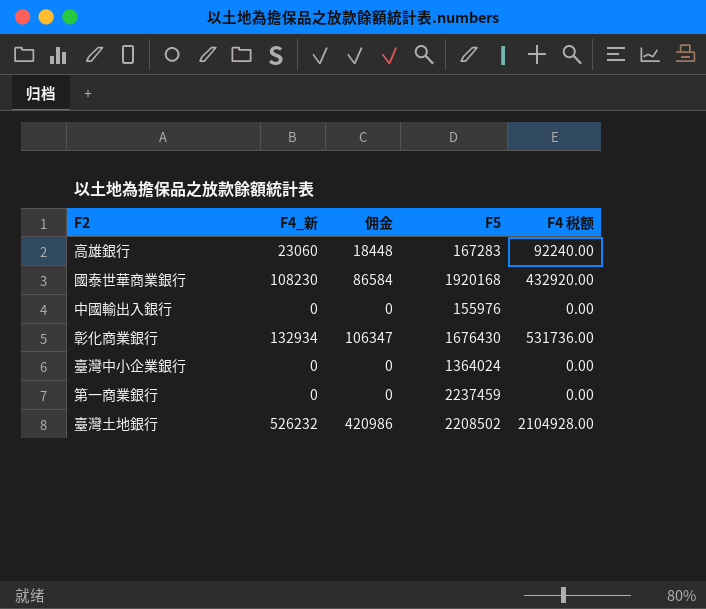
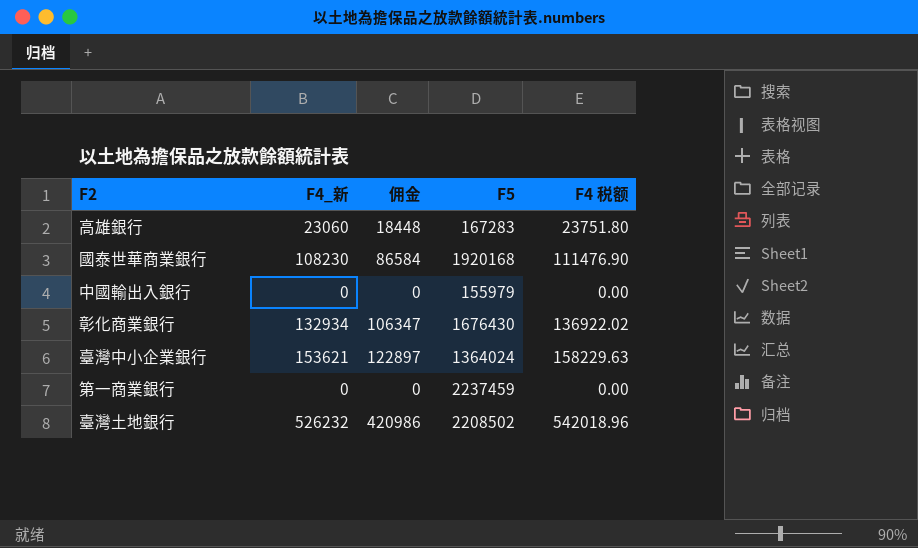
column F4 税额 | formula: [F4_新] * 4 -> [F4_新] * 1.03
中國輸出入銀行 | F5: 155976 -> 155979
臺灣中小企業銀行 | F4_新: 0 -> 153621
臺灣中小企業銀行 | 佣金: 0 -> 122897

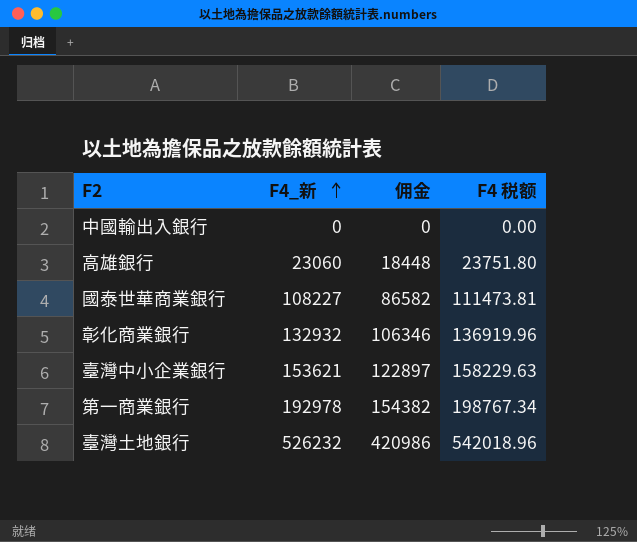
row order: none -> F4_新 ascending
column F5 | position: 4 -> none
國泰世華商業銀行 | F4_新: 108230 -> 108227
國泰世華商業銀行 | 佣金: 86584 -> 86582
國泰世華商業銀行 | F4 税额: 111476.90 -> 111473.81
彰化商業銀行 | F4_新: 132934 -> 132932
彰化商業銀行 | 佣金: 106347 -> 106346
彰化商業銀行 | F4 税额: 136922.02 -> 136919.96
第一商業銀行 | F4_新: 0 -> 192978
第一商業銀行 | 佣金: 0 -> 154382
第一商業銀行 | F4 税额: 0.00 -> 198767.34

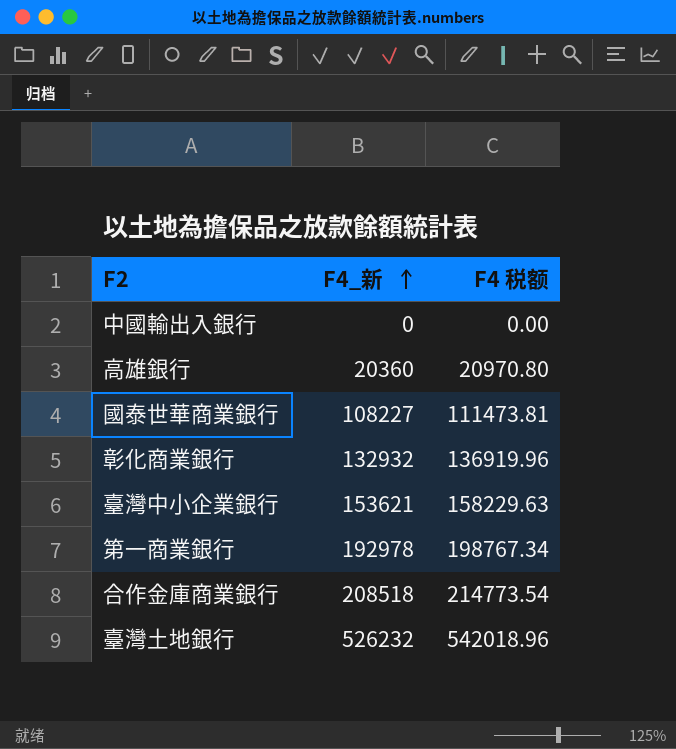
column 佣金 | formula: [F4_新] * 0.8 -> none
高雄銀行 | F4_新: 23060 -> 20360
高雄銀行 | F4 税额: 23751.80 -> 20970.80
row 合作金庫商業銀行: none -> 208518 | 214773.54

